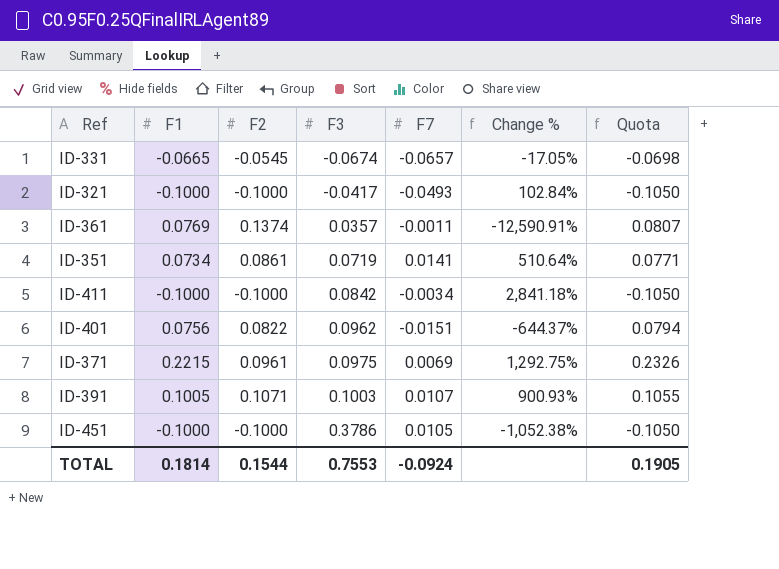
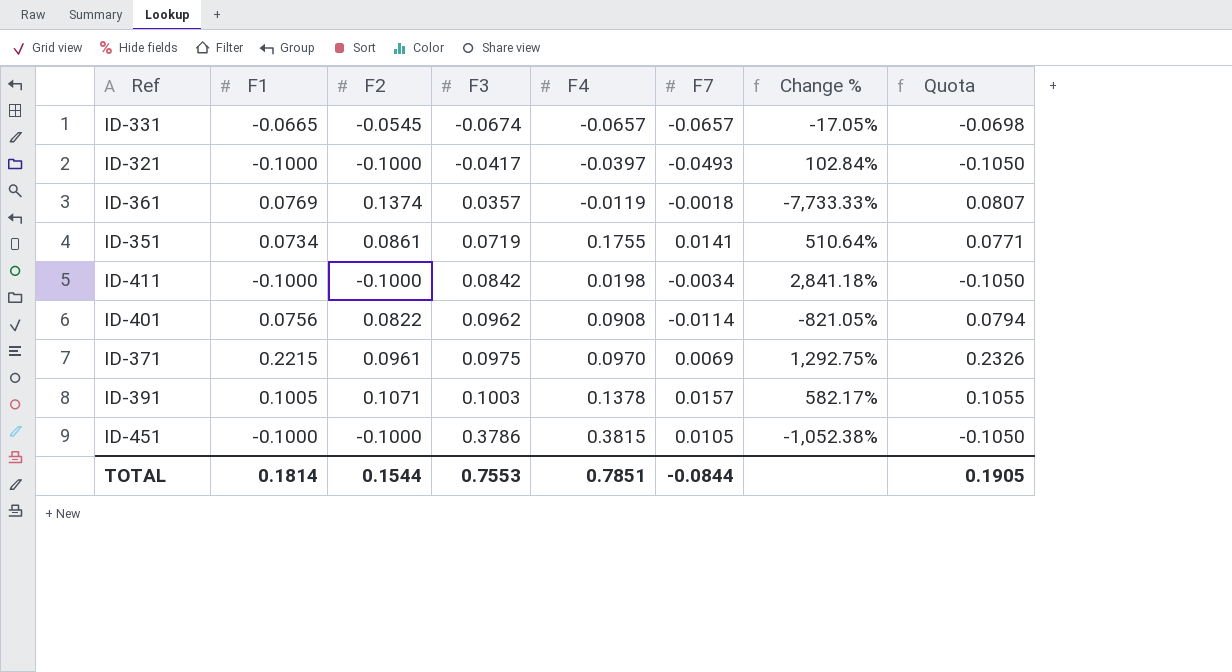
column F4 | position: none -> 5
ID-361 | F7: -0.0011 -> -0.0018
ID-361 | Change %: -12,590.91% -> -7,733.33%
ID-401 | F7: -0.0151 -> -0.0114
ID-401 | Change %: -644.37% -> -821.05%
ID-391 | F7: 0.0107 -> 0.0157
ID-391 | Change %: 900.93% -> 582.17%
TOTAL | F7: -0.0924 -> -0.0844

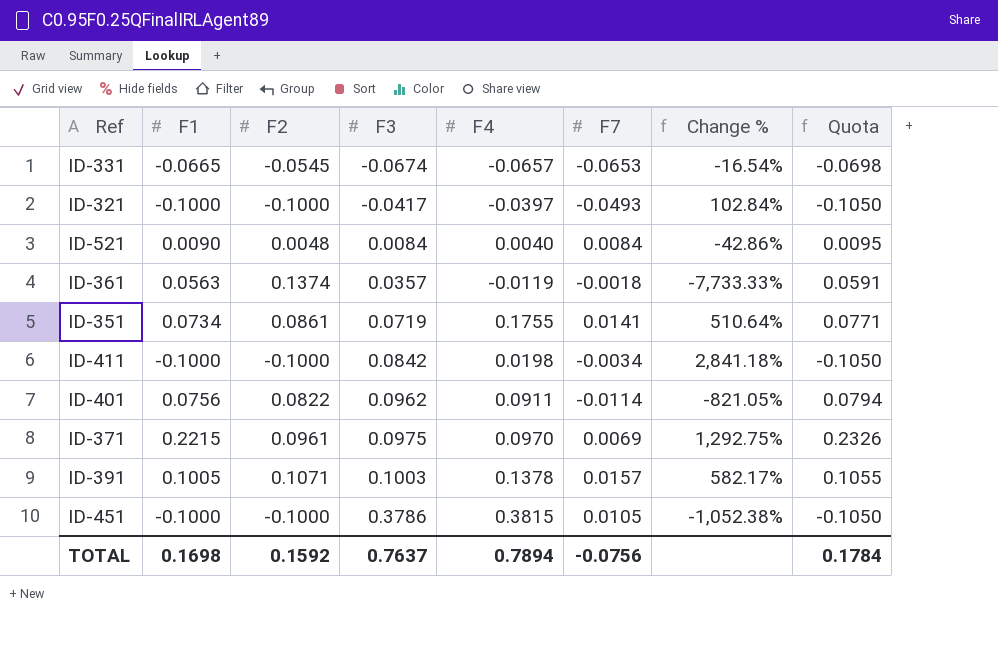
ID-331 | F7: -0.0657 -> -0.0653
ID-331 | Change %: -17.05% -> -16.54%
row ID-521: none -> 0.0090 | 0.0048 | 0.0084 | 0.0040 | 0.0084 | -42.86% | 0.0095
ID-361 | F1: 0.0769 -> 0.0563
ID-361 | Quota: 0.0807 -> 0.0591
ID-401 | F4: 0.0908 -> 0.0911
TOTAL | F1: 0.1814 -> 0.1698
TOTAL | F2: 0.1544 -> 0.1592
TOTAL | F3: 0.7553 -> 0.7637
TOTAL | F4: 0.7851 -> 0.7894
TOTAL | F7: -0.0844 -> -0.0756
TOTAL | Quota: 0.1905 -> 0.1784

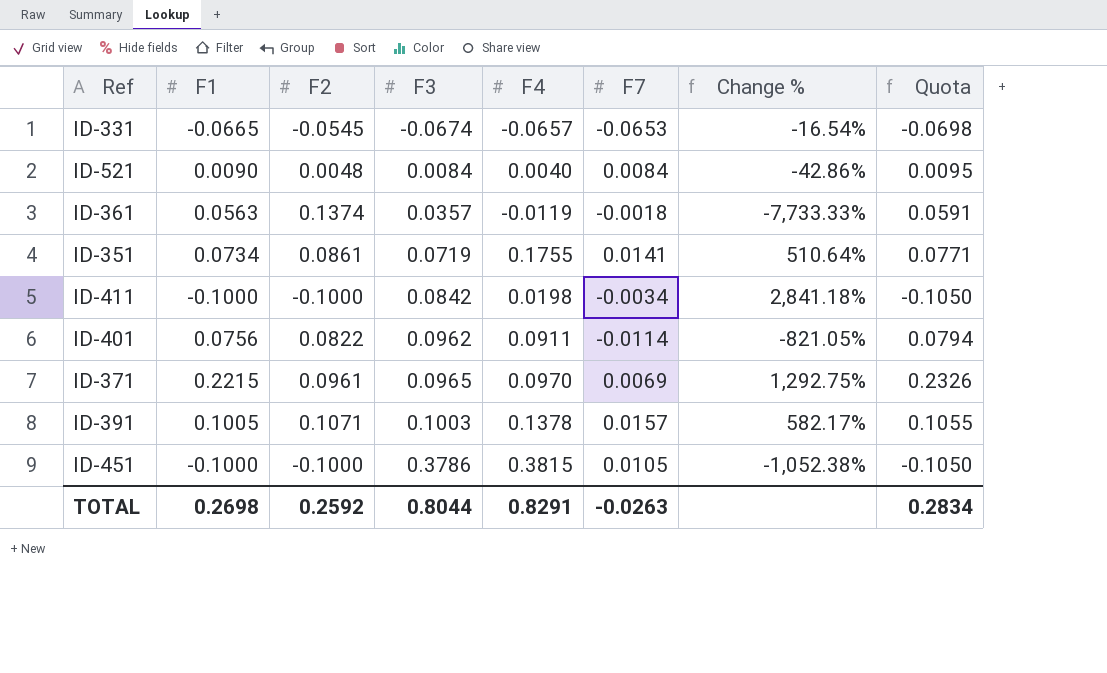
row ID-321: -0.1000 | -0.1000 | -0.0417 | -0.0397 | -0.0493 | 102.84% | -0.1050 -> none
ID-371 | F3: 0.0975 -> 0.0965
TOTAL | F1: 0.1698 -> 0.2698
TOTAL | F2: 0.1592 -> 0.2592
TOTAL | F3: 0.7637 -> 0.8044
TOTAL | F4: 0.7894 -> 0.8291
TOTAL | F7: -0.0756 -> -0.0263
TOTAL | Quota: 0.1784 -> 0.2834

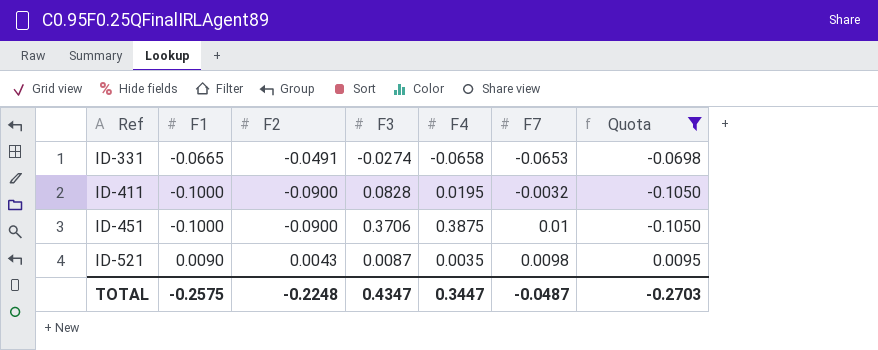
filter: none -> Quota <= 0.0095
row order: F3 ascending -> Ref ascending
column Change % | formula: ([F2] - [F7]) / [F7] -> none
ID-331 | F2: -0.0545 -> -0.0491
ID-331 | F3: -0.0674 -> -0.0274
ID-331 | F4: -0.0657 -> -0.0658
ID-411 | F2: -0.1000 -> -0.0900
ID-411 | F3: 0.0842 -> 0.0828
ID-411 | F4: 0.0198 -> 0.0195
ID-411 | F7: -0.0034 -> -0.0032
ID-451 | F2: -0.1000 -> -0.0900
ID-451 | F3: 0.3786 -> 0.3706
ID-451 | F4: 0.3815 -> 0.3875
ID-451 | F7: 0.0105 -> 0.01
ID-521 | F2: 0.0048 -> 0.0043
ID-521 | F3: 0.0084 -> 0.0087
ID-521 | F4: 0.0040 -> 0.0035
ID-521 | F7: 0.0084 -> 0.0098
TOTAL | F1: 0.2698 -> -0.2575
TOTAL | F2: 0.2592 -> -0.2248
TOTAL | F3: 0.8044 -> 0.4347
TOTAL | F4: 0.8291 -> 0.3447
TOTAL | F7: -0.0263 -> -0.0487
TOTAL | Quota: 0.2834 -> -0.2703

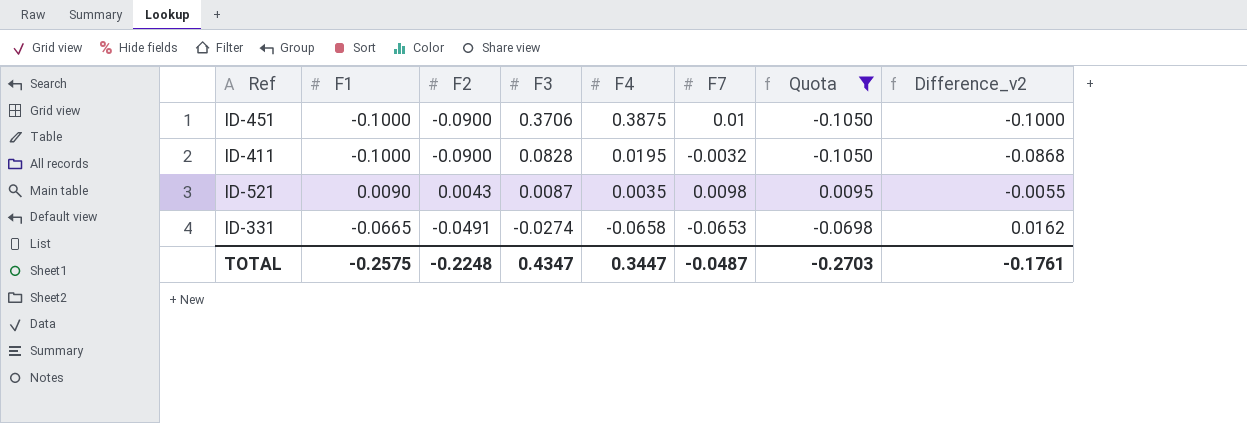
row order: Ref ascending -> F3 descending
column Difference_v2 | formula: none -> [F2] - [F7]

